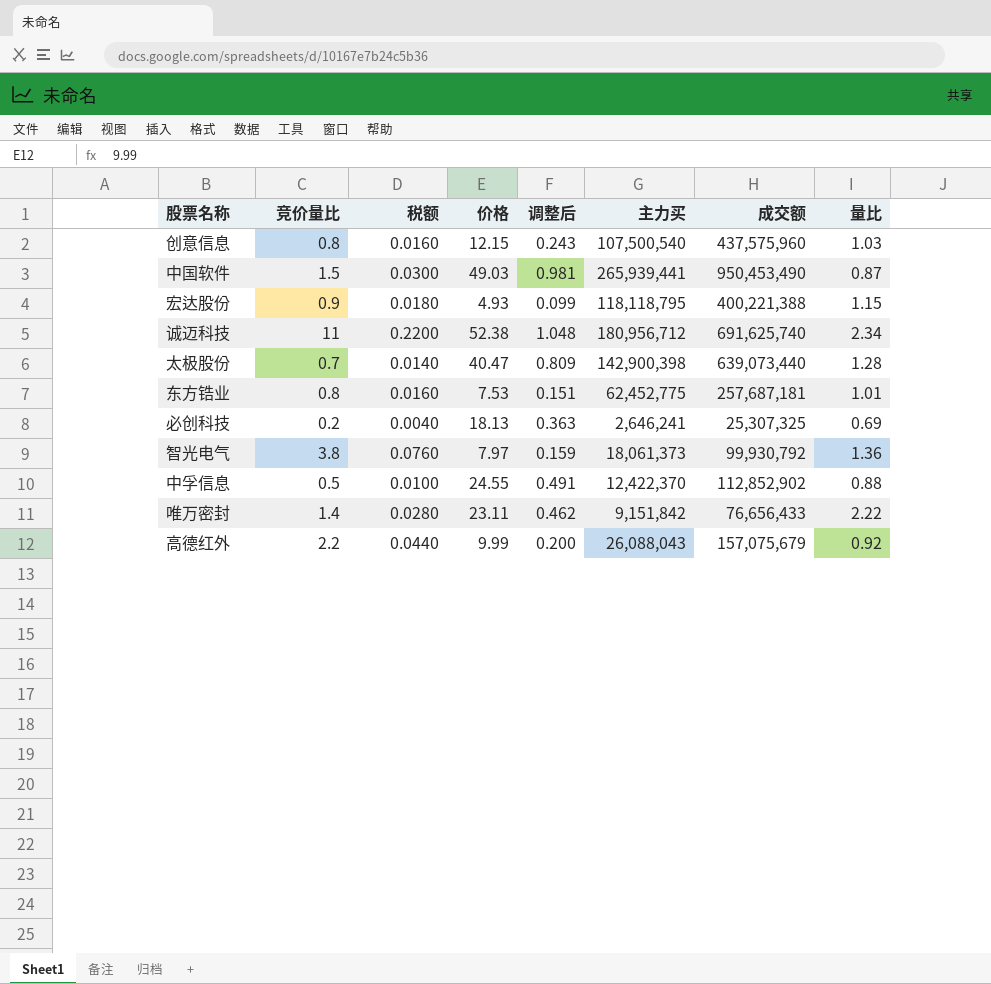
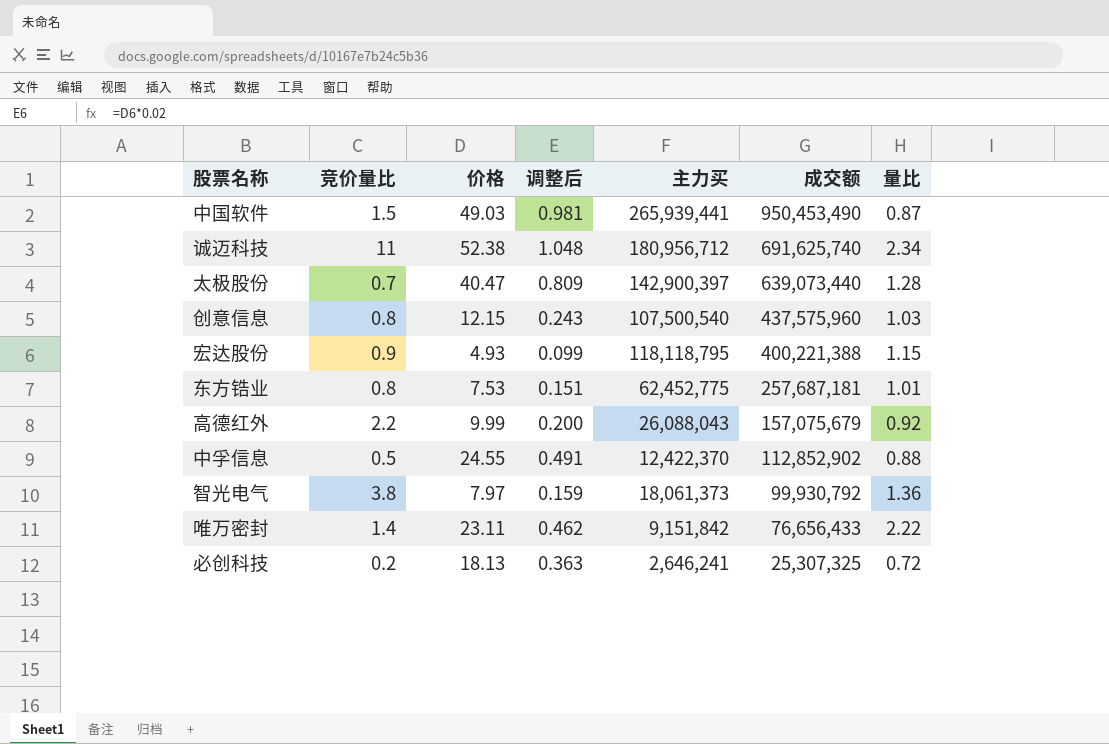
row order: none -> 成交额 descending
column 税额 | formula: [竞价量比] * 0.02 -> none
太极股份 | 主力买: 142,900,398 -> 142,900,397
必创科技 | 量比: 0.69 -> 0.72

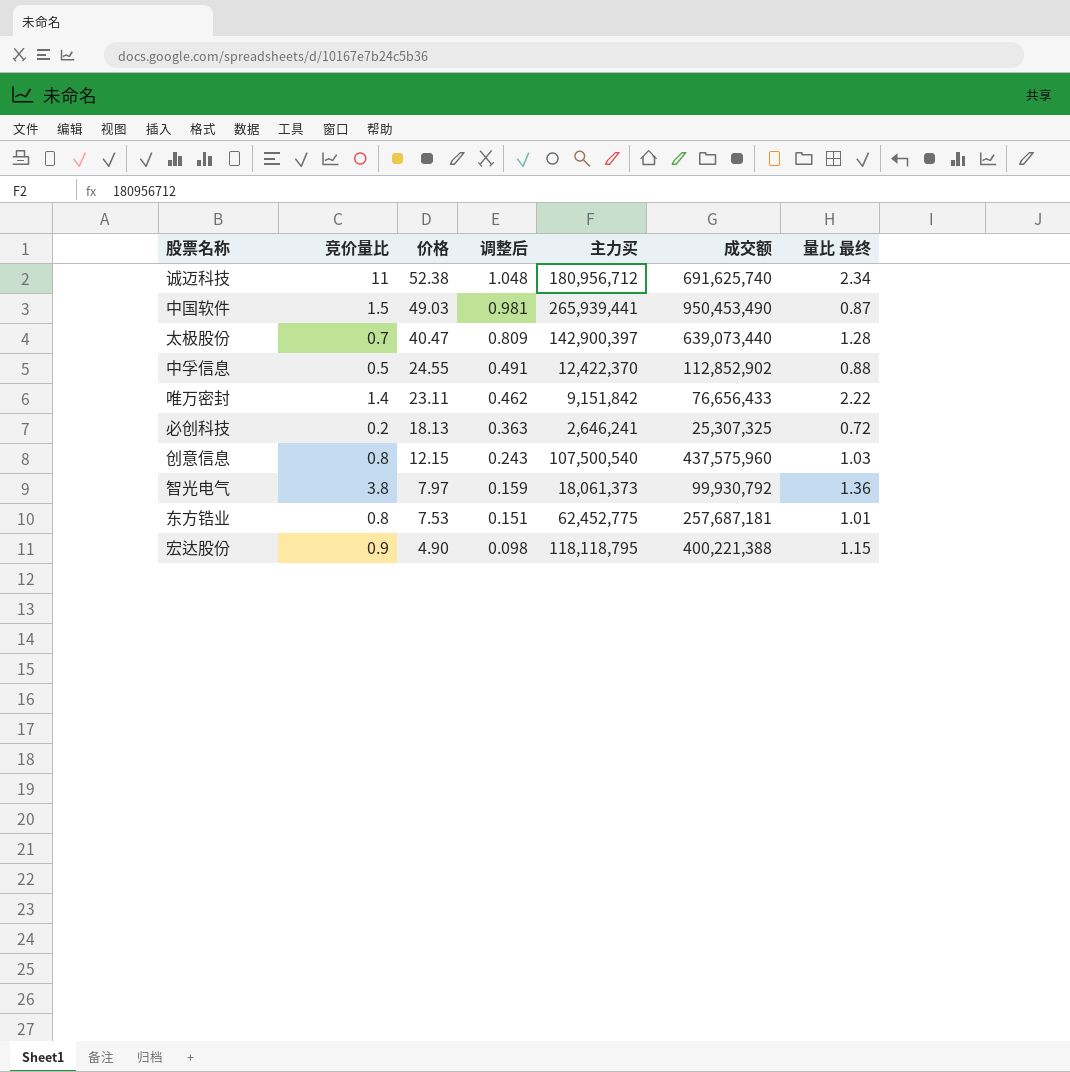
row order: 成交额 descending -> 价格 descending
column name: 量比 -> 量比 最终
row 高德红外: 2.2 | 9.99 | 0.200 | 26,088,043 | 157,075,679 | 0.92 -> none
宏达股份 | 价格: 4.93 -> 4.90
宏达股份 | 调整后: 0.099 -> 0.098

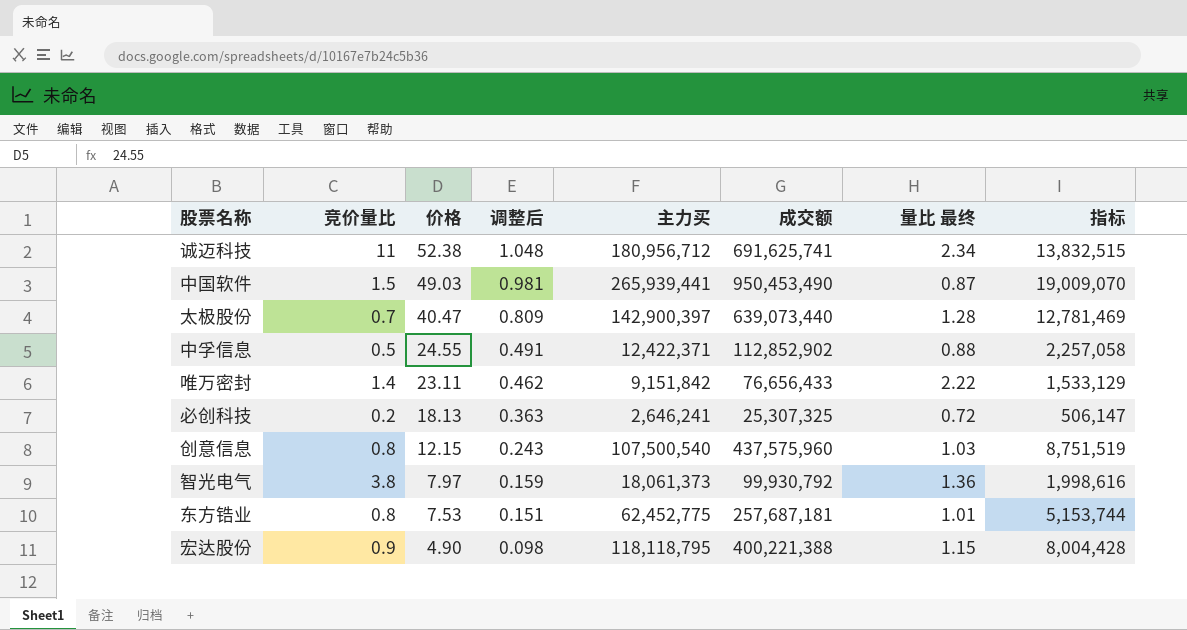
column 指标 | formula: none -> [成交额] * 0.02
诚迈科技 | 成交额: 691,625,740 -> 691,625,741
中孚信息 | 主力买: 12,422,370 -> 12,422,371

